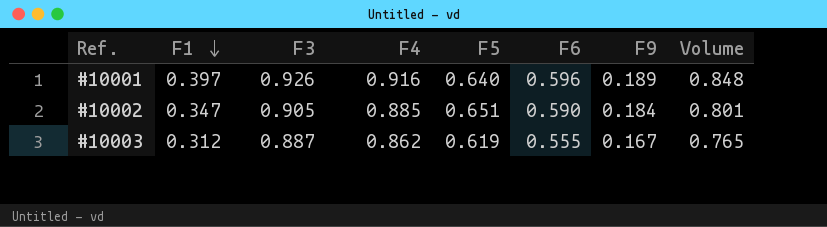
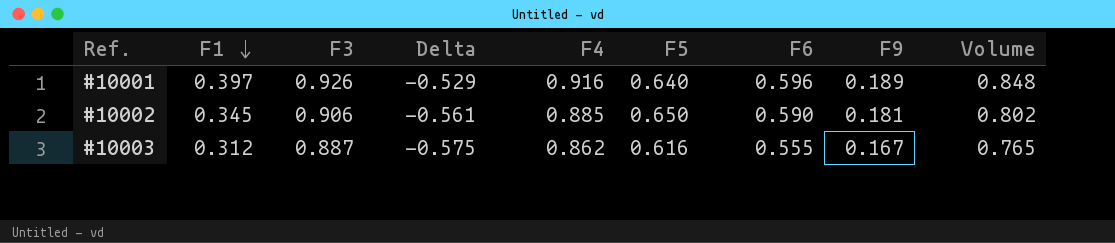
column Delta | formula: none -> [F1] - [F3]
#10002 | F1: 0.347 -> 0.345
#10002 | F3: 0.905 -> 0.906
#10002 | F5: 0.651 -> 0.650
#10002 | F9: 0.184 -> 0.181
#10002 | Volume: 0.801 -> 0.802
#10003 | F5: 0.619 -> 0.616

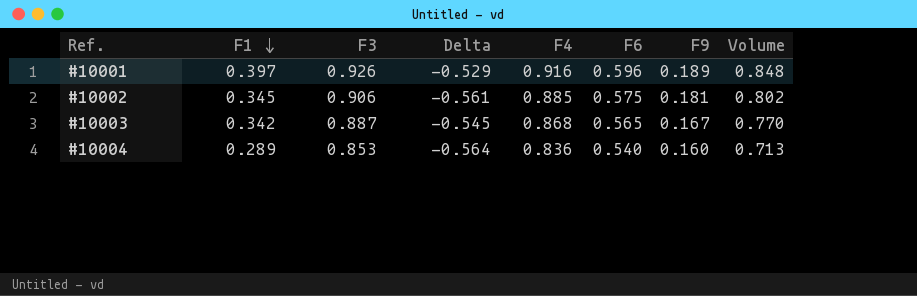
column F5 | position: 6 -> none
#10002 | F6: 0.590 -> 0.575
#10003 | F1: 0.312 -> 0.342
#10003 | Delta: -0.575 -> -0.545
#10003 | F4: 0.862 -> 0.868
#10003 | F6: 0.555 -> 0.565
#10003 | Volume: 0.765 -> 0.770
row #10004: none -> 0.289 | 0.853 | -0.564 | 0.836 | 0.540 | 0.160 | 0.713

